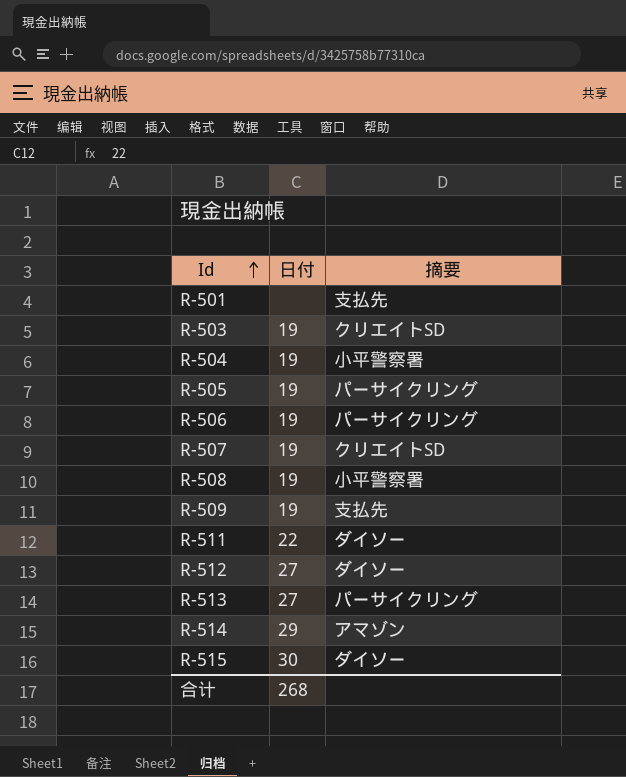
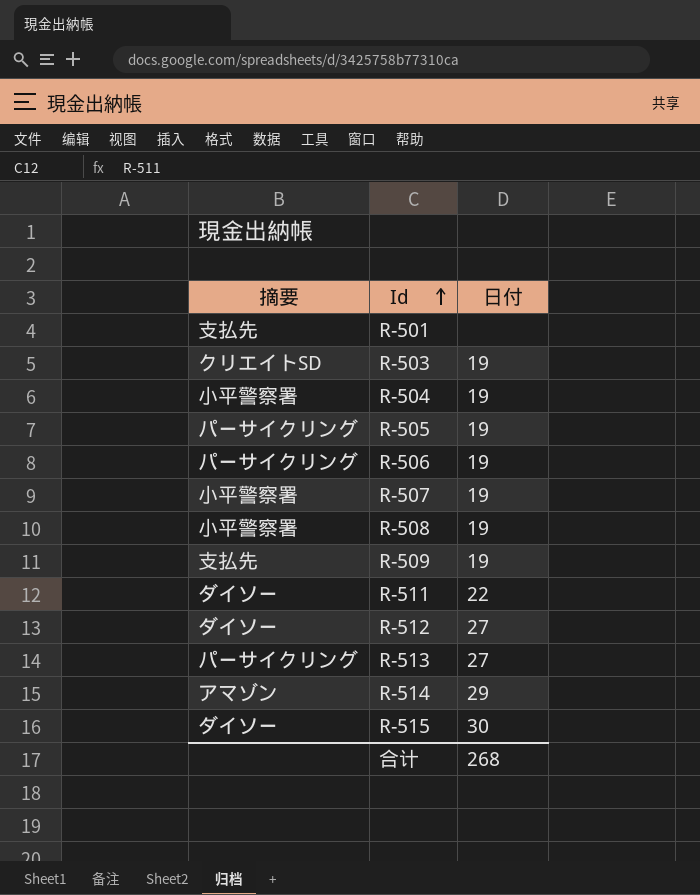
column 摘要 | position: 3 -> 1
R-507 | 摘要: クリエイトSD -> 小平警察署

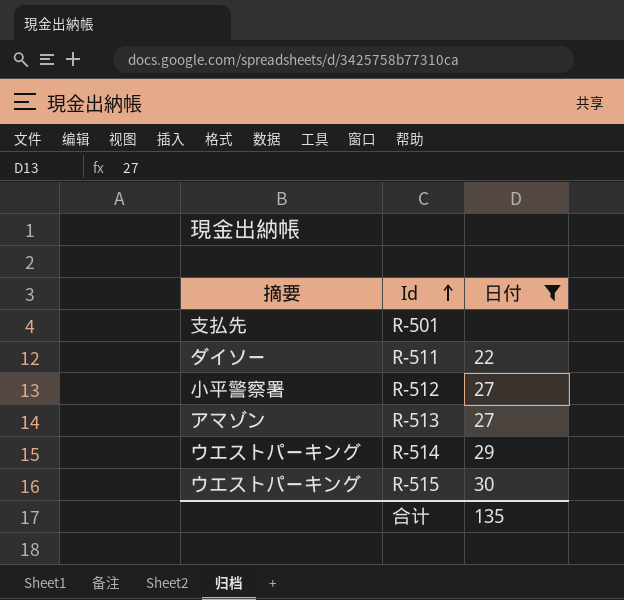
filter: none -> 日付 != 19
R-512 | 摘要: ダイソー -> 小平警察署
R-513 | 摘要: パーサイクリング -> アマゾン
R-514 | 摘要: アマゾン -> ウエストパーキング
R-515 | 摘要: ダイソー -> ウエストパーキング
合计 | 日付: 268 -> 135

